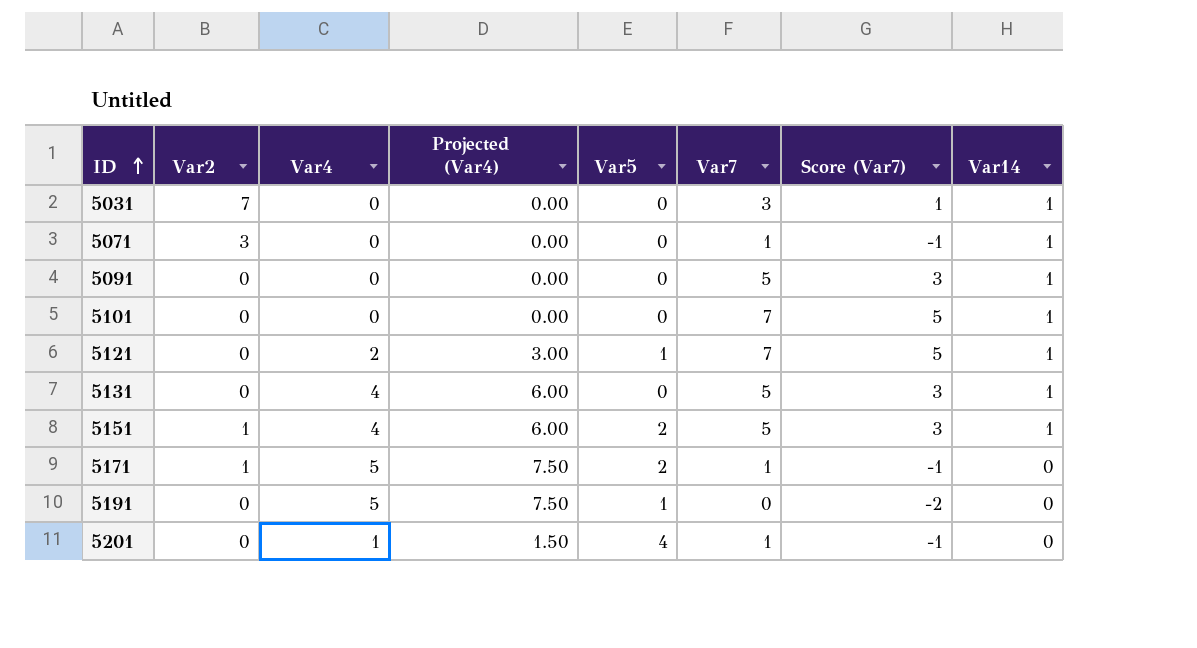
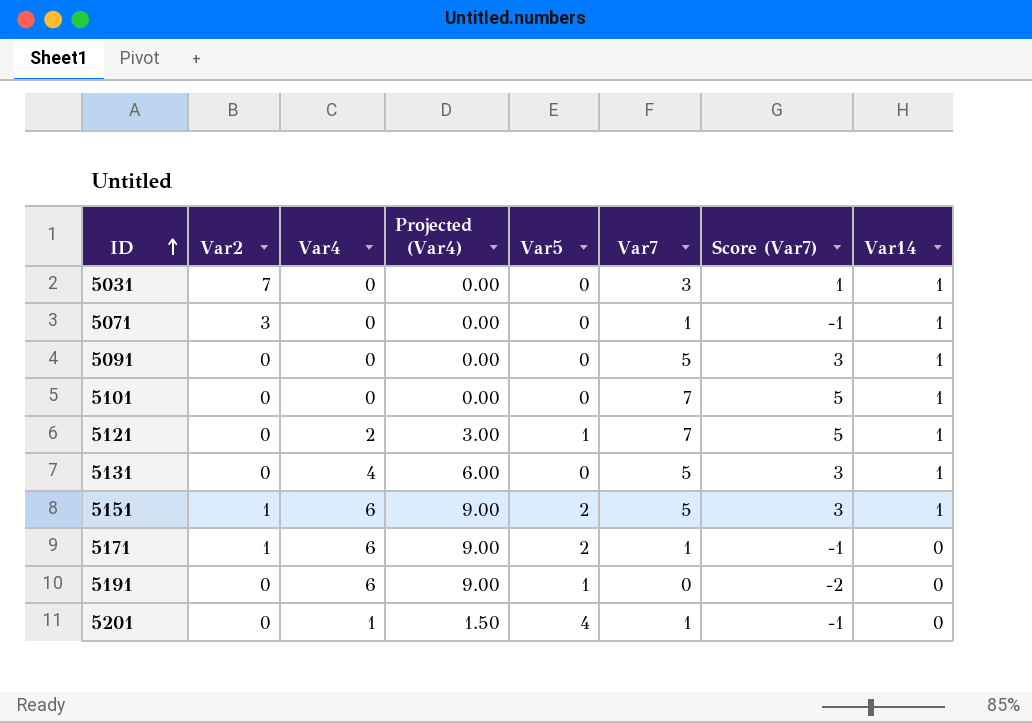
5151 | Var4: 4 -> 6
5151 | Projected (Var4): 6.00 -> 9.00
5171 | Var4: 5 -> 6
5171 | Projected (Var4): 7.50 -> 9.00
5191 | Var4: 5 -> 6
5191 | Projected (Var4): 7.50 -> 9.00

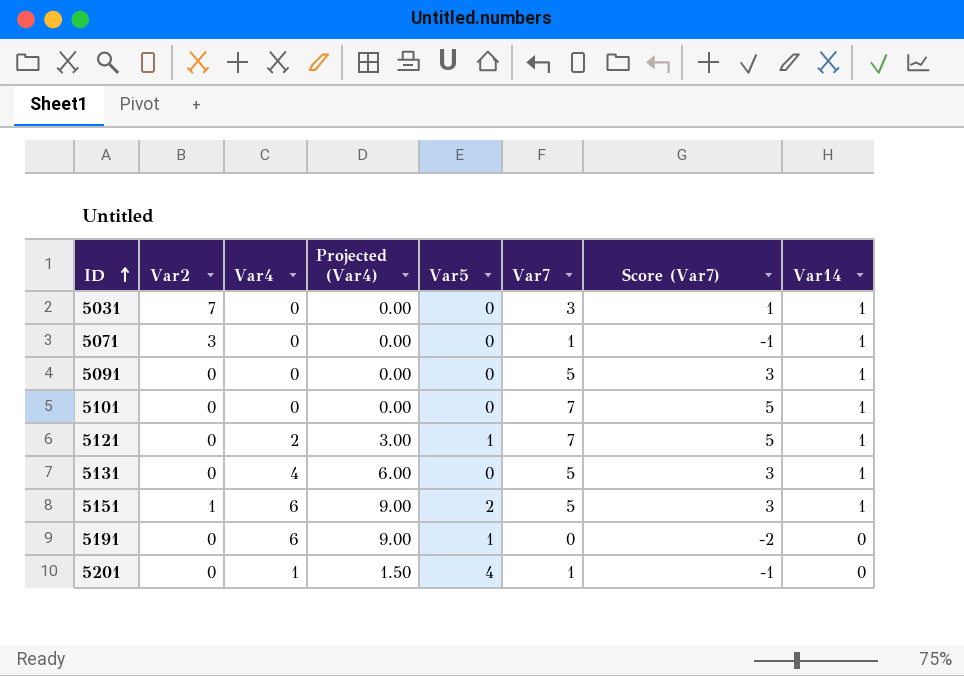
row 5171: 1 | 6 | 9.00 | 2 | 1 | -1 | 0 -> none

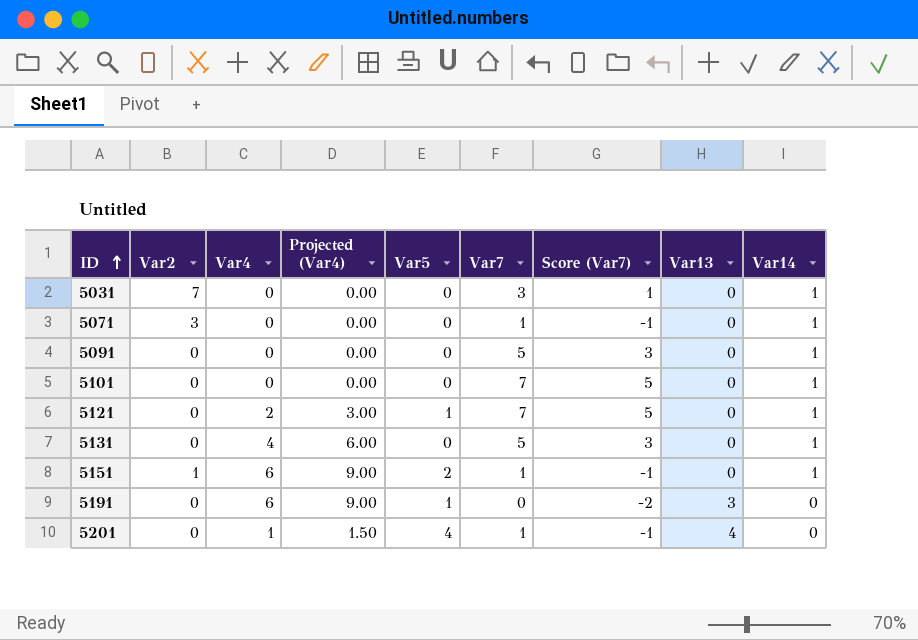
column Var13 | position: none -> 8
5151 | Var7: 5 -> 1
5151 | Score (Var7): 3 -> -1

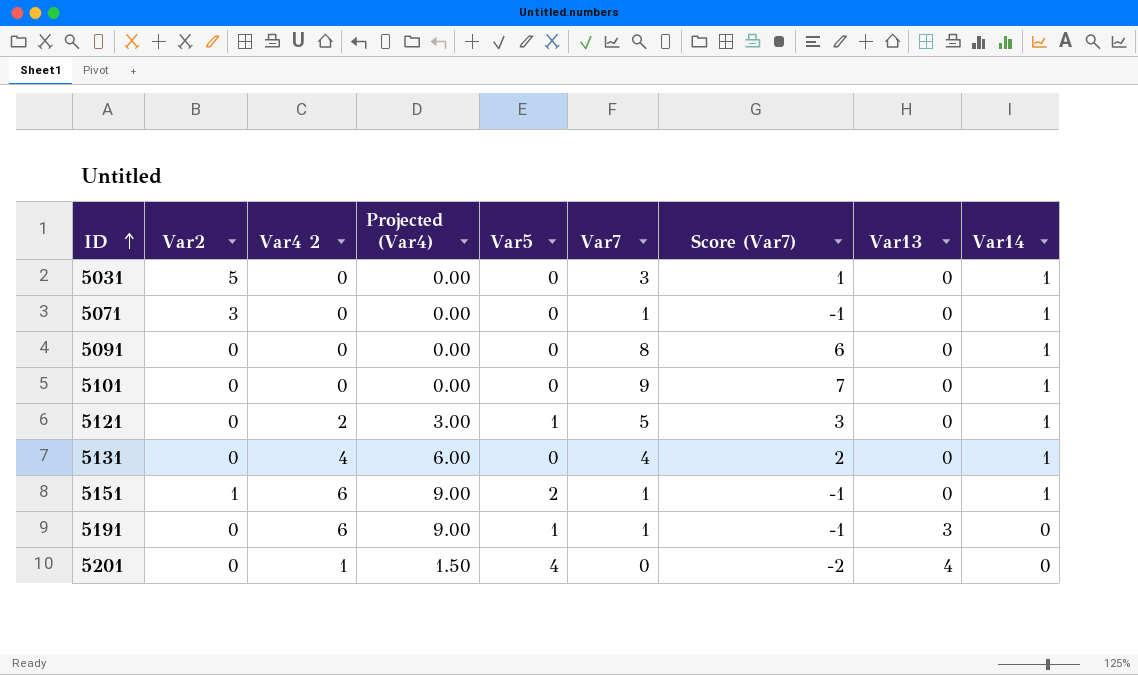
column name: Var4 -> Var4 2
5031 | Var2: 7 -> 5
5091 | Var7: 5 -> 8
5091 | Score (Var7): 3 -> 6
5101 | Var7: 7 -> 9
5101 | Score (Var7): 5 -> 7
5121 | Var7: 7 -> 5
5121 | Score (Var7): 5 -> 3
5131 | Var7: 5 -> 4
5131 | Score (Var7): 3 -> 2
5191 | Var7: 0 -> 1
5191 | Score (Var7): -2 -> -1
5201 | Var7: 1 -> 0
5201 | Score (Var7): -1 -> -2

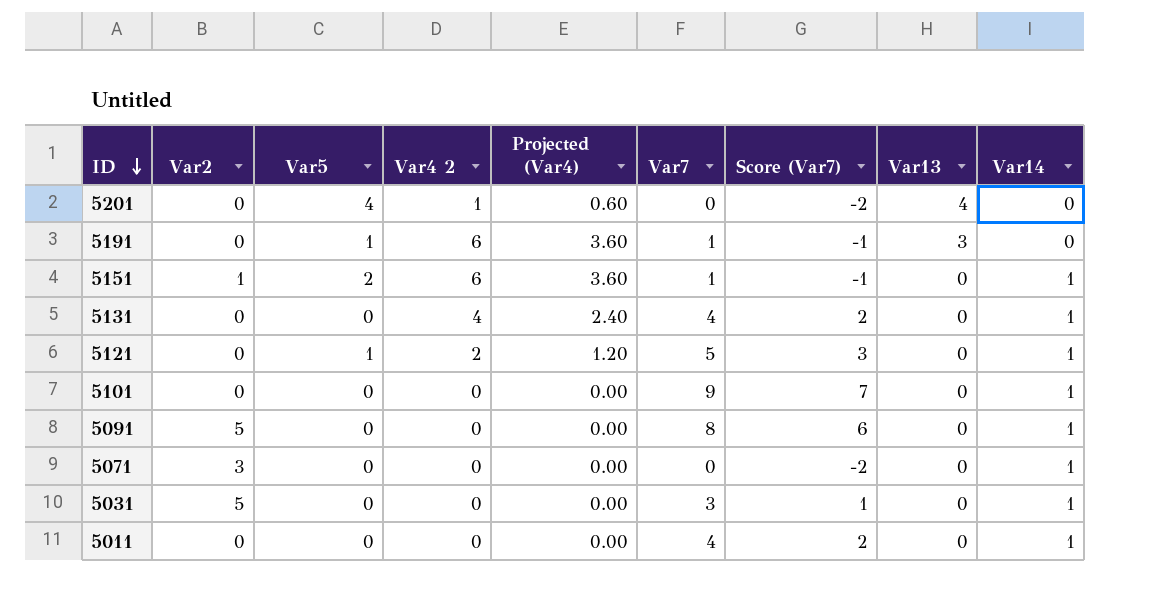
row order: ID ascending -> ID descending
column Var5 | position: 5 -> 3
column Projected (Var4) | formula: [Var4 2] * 1.5 -> [Var4 2] * 0.6
5091 | Var2: 0 -> 5
5071 | Var7: 1 -> 0
5071 | Score (Var7): -1 -> -2
row 5011: none -> 0 | 0 | 0 | 0.00 | 4 | 2 | 0 | 1

